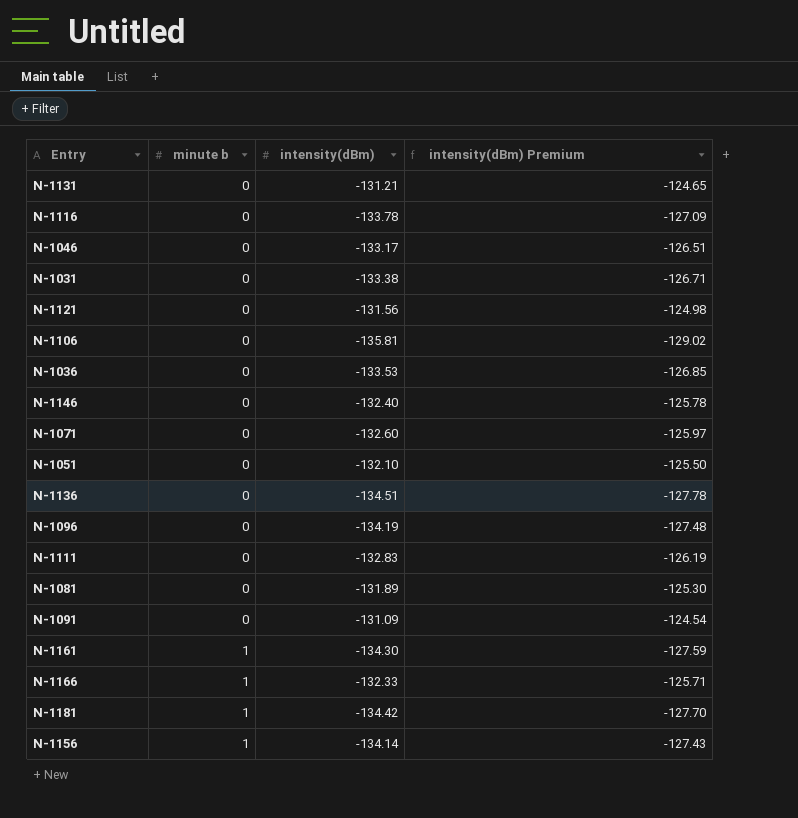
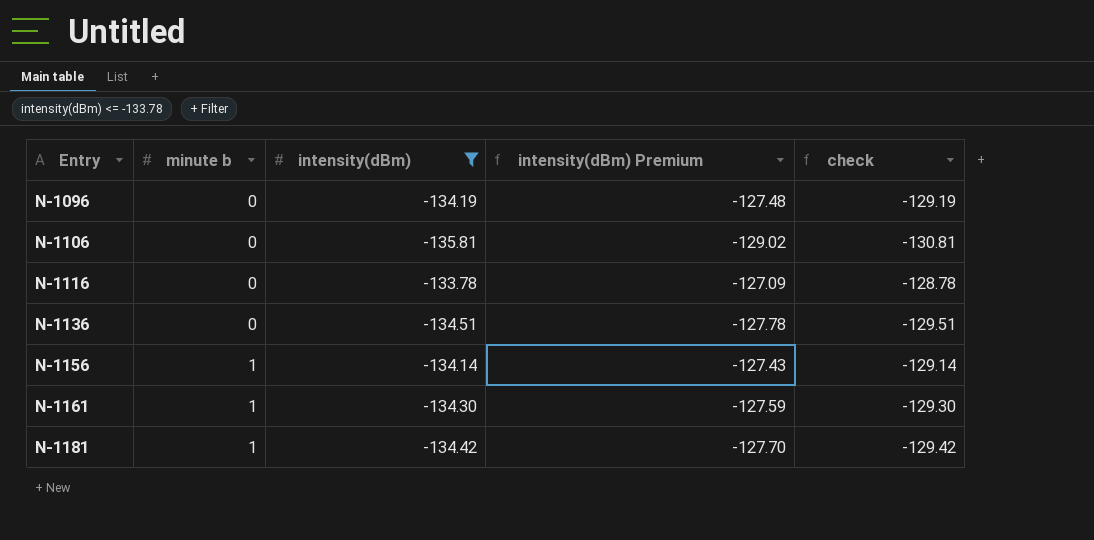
filter: none -> intensity(dBm) <= -133.78
row order: minute b ascending -> Entry ascending
column check | formula: none -> [intensity(dBm)] + 5

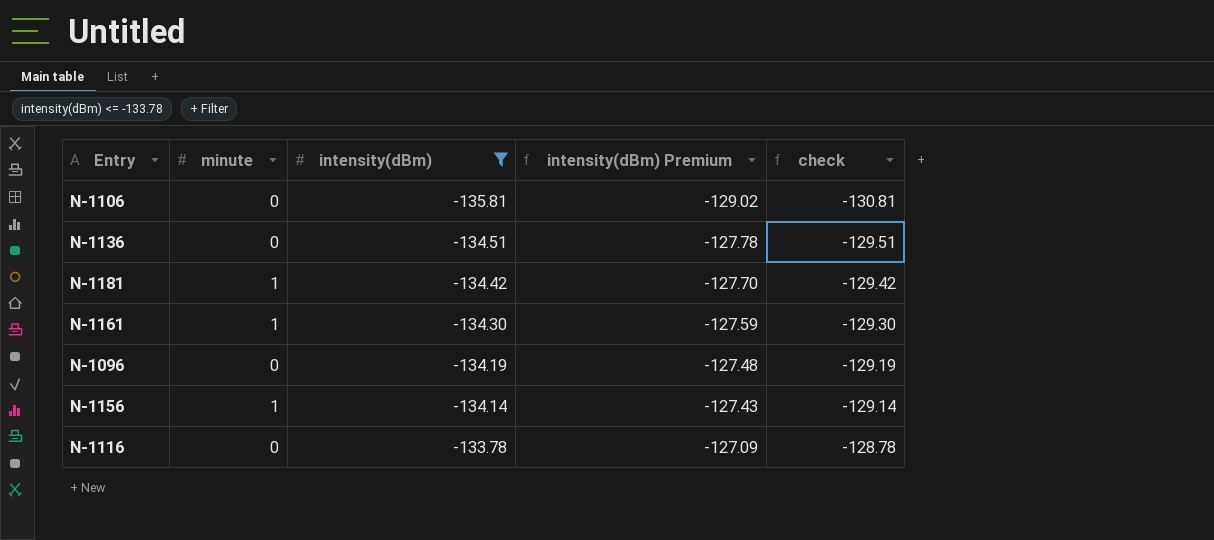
row order: Entry ascending -> intensity(dBm) ascending
column name: minute b -> minute

